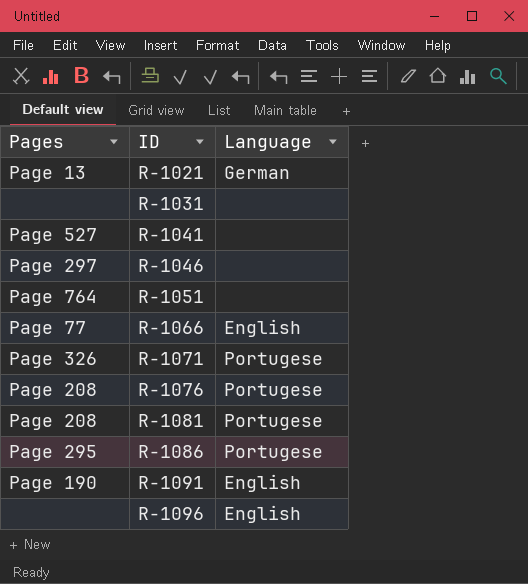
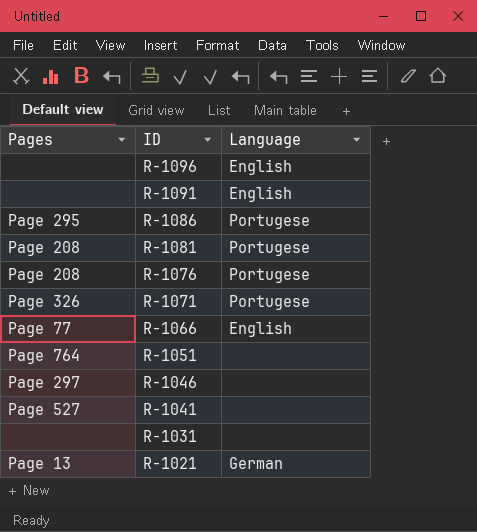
row order: ID ascending -> ID descending
R-1091 | Pages: Page 190 -> none

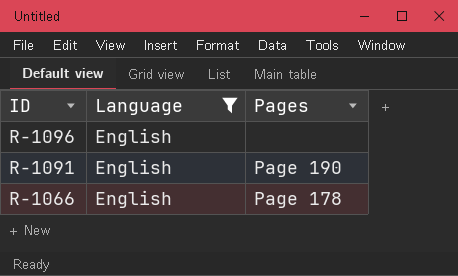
filter: none -> Language = English
column Pages | position: 1 -> 3
R-1091 | Pages: none -> Page 190
R-1066 | Pages: Page 77 -> Page 178

